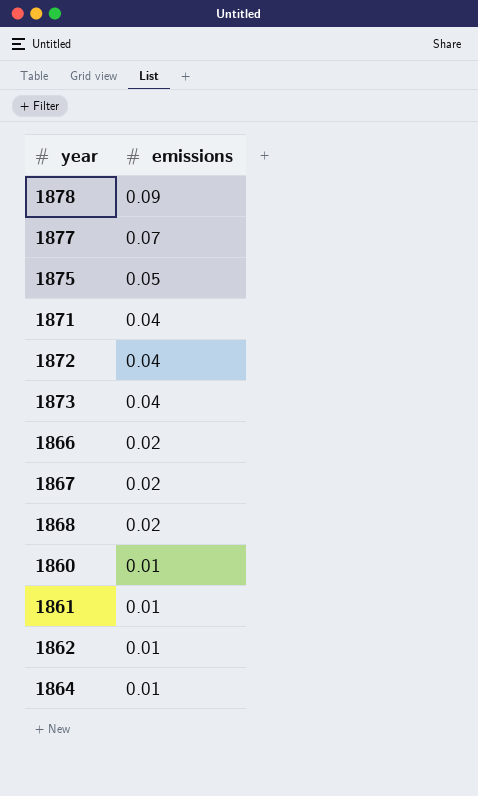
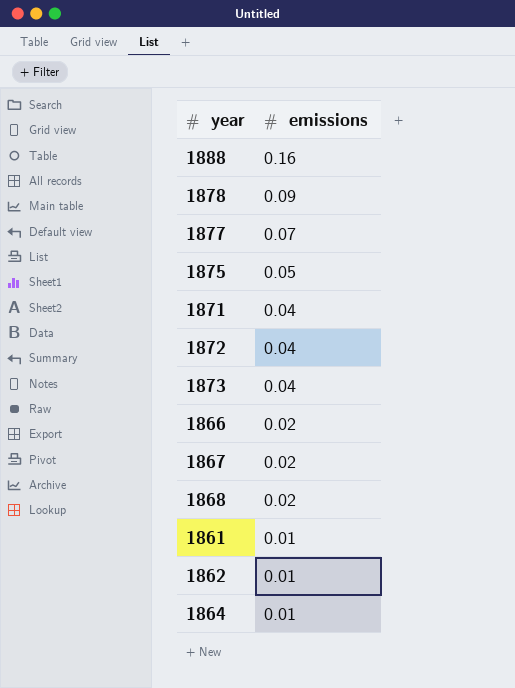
row 1860: 0.01 -> none
row 1888: none -> 0.16

